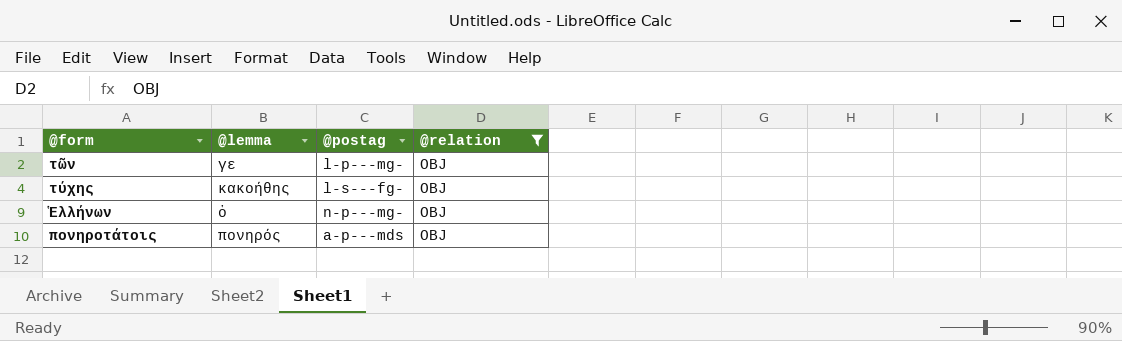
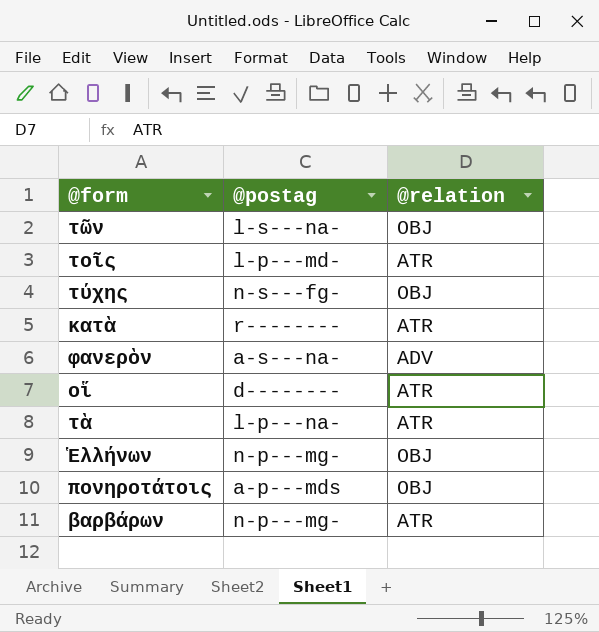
filter: @relation = OBJ -> none
column @lemma | position: 2 -> none
τῶν | @postag: l-p---mg- -> l-s---na-
τύχης | @postag: l-s---fg- -> n-s---fg-

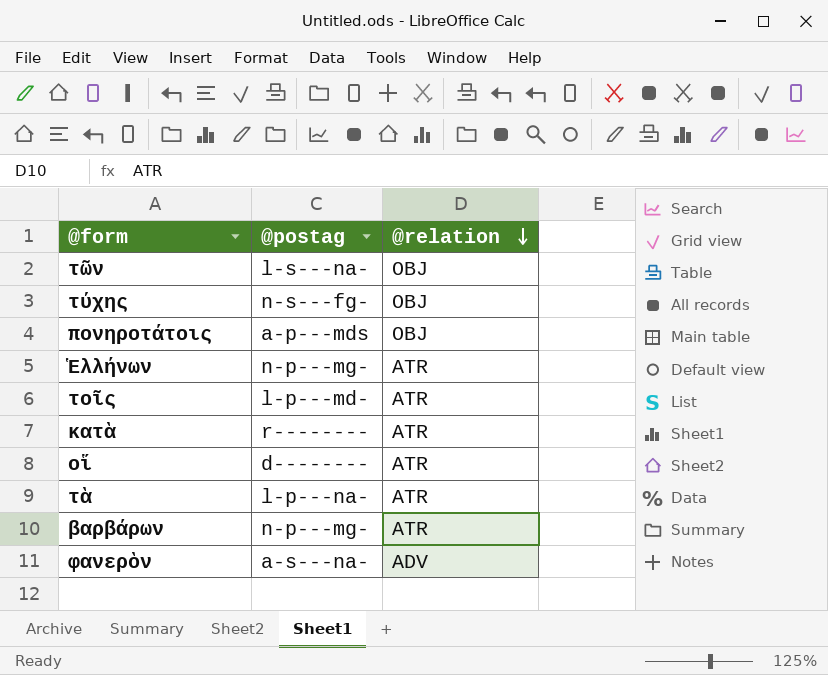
row order: none -> @relation descending
Ἑλλήνων | @relation: OBJ -> ATR

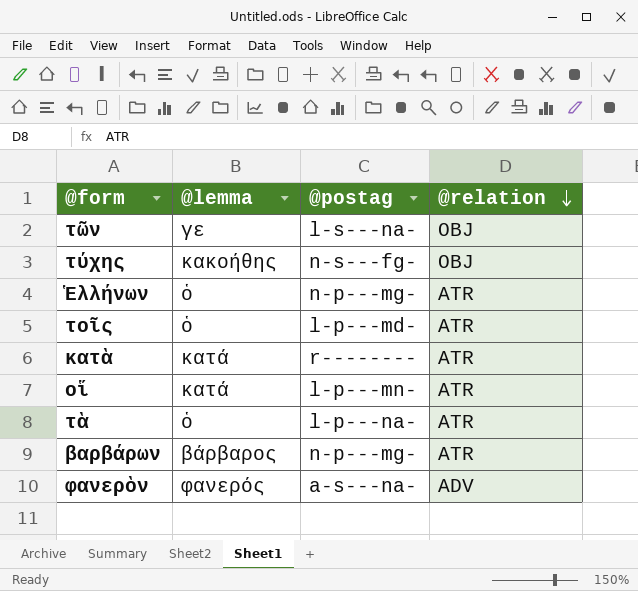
column @lemma | position: none -> 2
row πονηροτάτοις: a-p---mds | OBJ -> none
οἵ | @postag: d-------- -> l-p---mn-

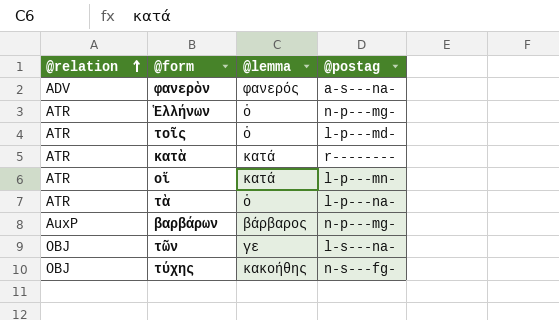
row order: @relation descending -> @relation ascending
column @relation | position: 4 -> 1
βαρβάρων | @relation: ATR -> AuxP

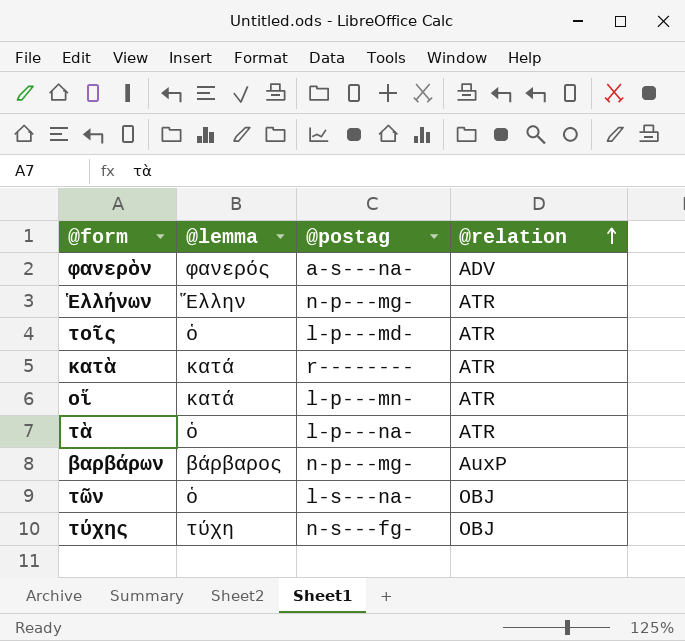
column @relation | position: 1 -> 4
Ἑλλήνων | @lemma: ὁ -> Ἕλλην
τῶν | @lemma: γε -> ὁ
τύχης | @lemma: κακοήθης -> τύχη

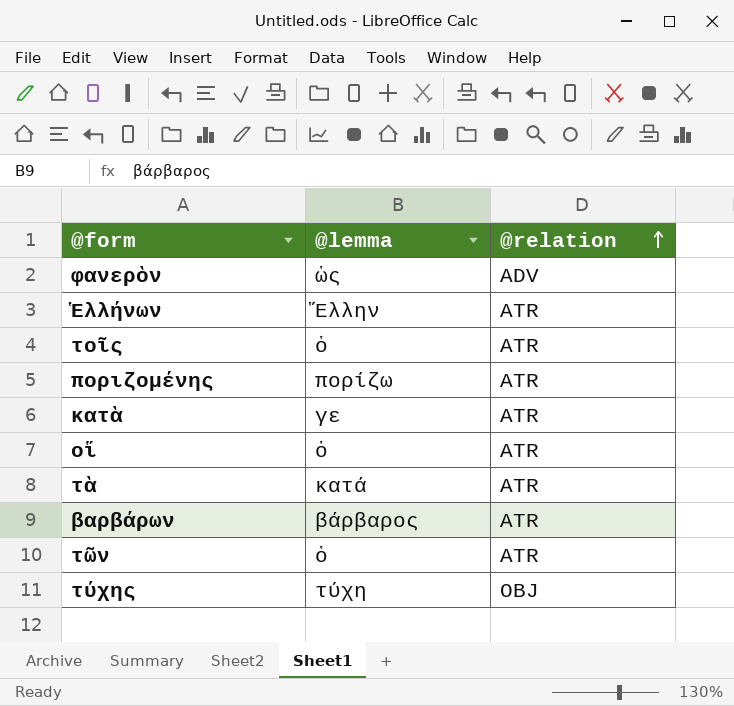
column @postag | position: 3 -> none
φανερὸν | @lemma: φανερός -> ὡς
row ποριζομένης: none -> πορίζω | ATR
κατὰ | @lemma: κατά -> γε
οἵ | @lemma: κατά -> ὁ
τὰ | @lemma: ὁ -> κατά
βαρβάρων | @relation: AuxP -> ATR
τῶν | @relation: OBJ -> ATR

